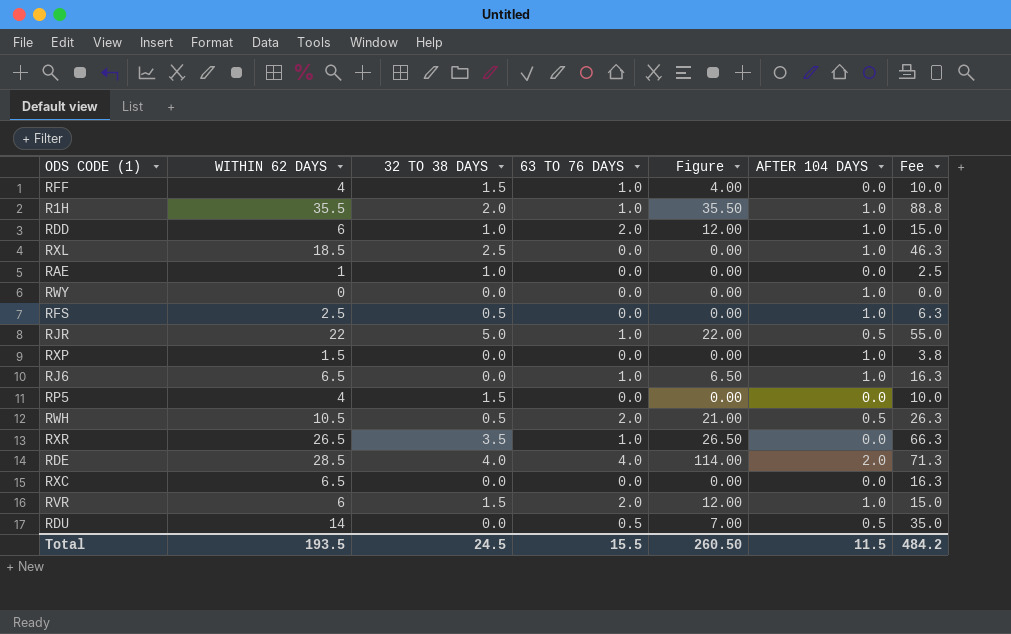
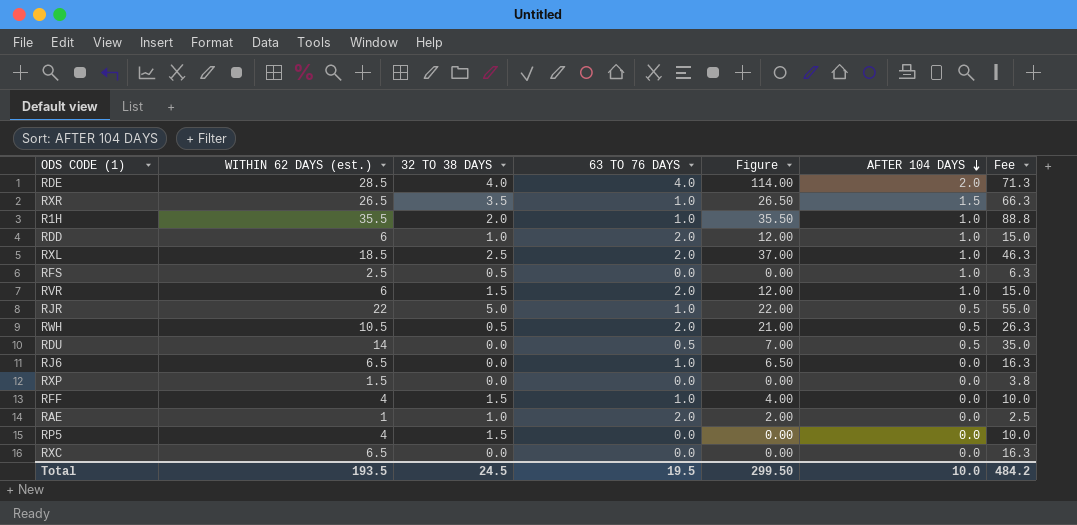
row order: none -> AFTER 104 DAYS descending
column name: WITHIN 62 DAYS -> WITHIN 62 DAYS (est.)
row RWY: 0 | 0.0 | 0.0 | 0.00 | 1.0 | 0.0 -> none
RXR | AFTER 104 DAYS: 0.0 -> 1.5
RXL | 63 TO 76 DAYS: 0.0 -> 2.0
RXL | Figure: 0.00 -> 37.00
RJ6 | AFTER 104 DAYS: 1.0 -> 0.0
RXP | AFTER 104 DAYS: 1.0 -> 0.0
RAE | 63 TO 76 DAYS: 0.0 -> 2.0
RAE | Figure: 0.00 -> 2.00
Total | 63 TO 76 DAYS: 15.5 -> 19.5
Total | Figure: 260.50 -> 299.50
Total | AFTER 104 DAYS: 11.5 -> 10.0

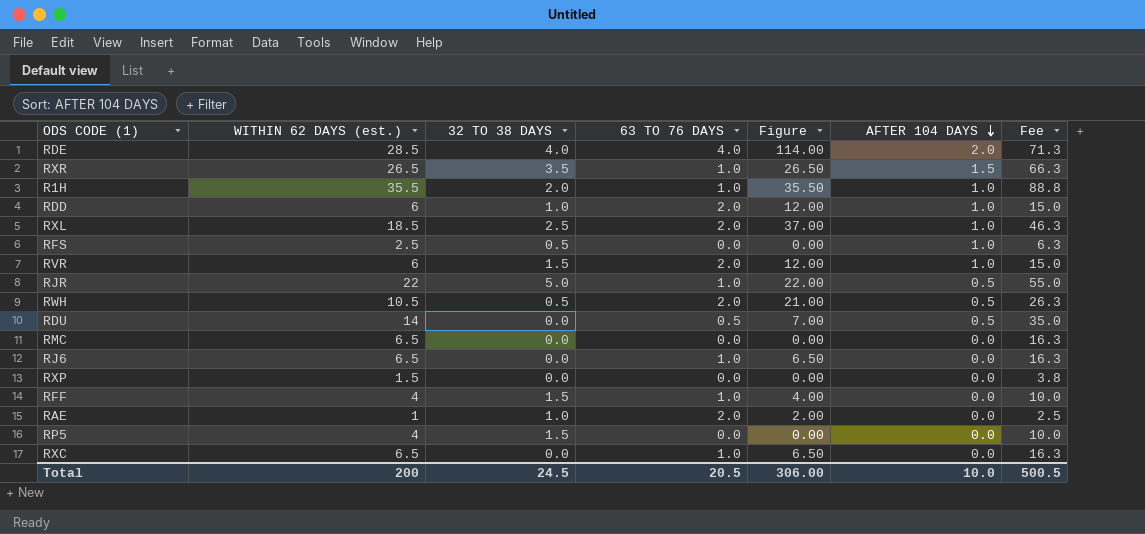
row RMC: none -> 6.5 | 0.0 | 0.0 | 0.00 | 0.0 | 16.3
RXC | 63 TO 76 DAYS: 0.0 -> 1.0
RXC | Figure: 0.00 -> 6.50
Total | WITHIN 62 DAYS (est.): 193.5 -> 200
Total | 63 TO 76 DAYS: 19.5 -> 20.5
Total | Figure: 299.50 -> 306.00
Total | Fee: 484.2 -> 500.5

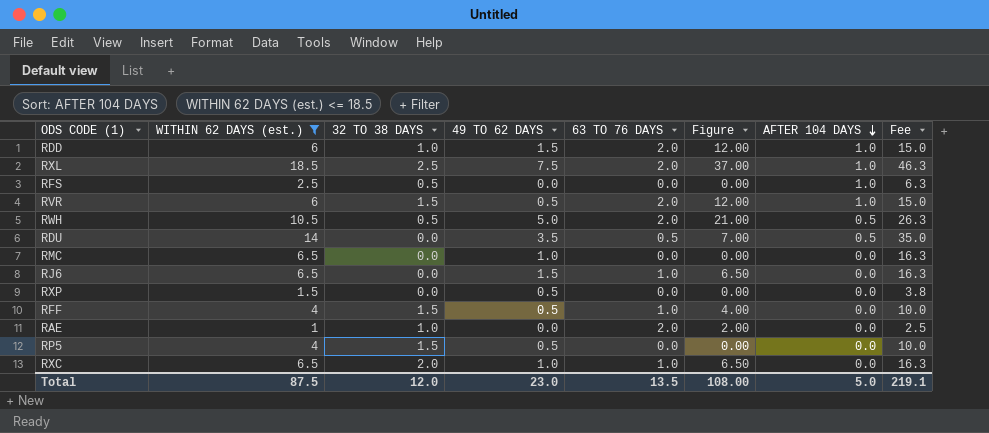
filter: none -> WITHIN 62 DAYS (est.) <= 18.5
column 49 TO 62 DAYS | position: none -> 4
RXC | 32 TO 38 DAYS: 0.0 -> 2.0
Total | WITHIN 62 DAYS (est.): 200 -> 87.5
Total | 32 TO 38 DAYS: 24.5 -> 12.0
Total | 63 TO 76 DAYS: 20.5 -> 13.5
Total | Figure: 306.00 -> 108.00
Total | AFTER 104 DAYS: 10.0 -> 5.0
Total | Fee: 500.5 -> 219.1

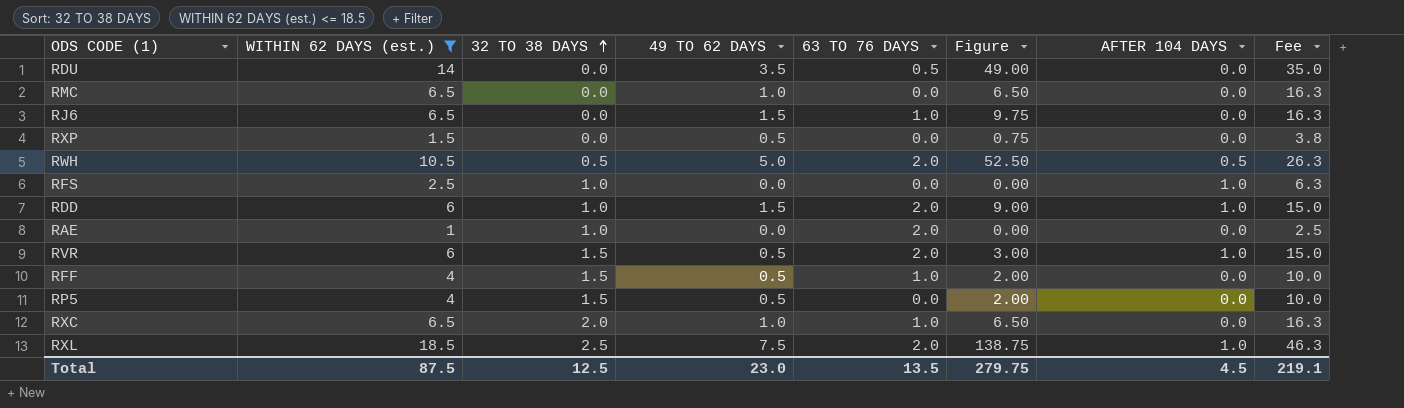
row order: AFTER 104 DAYS descending -> 32 TO 38 DAYS ascending
column Figure | formula: [WITHIN 62 DAYS (est.)] * [63 TO 76 DAYS] -> [WITHIN 62 DAYS (est.)] * [49 TO 62 DAYS]
RDU | AFTER 104 DAYS: 0.5 -> 0.0
RFS | 32 TO 38 DAYS: 0.5 -> 1.0
Total | 32 TO 38 DAYS: 12.0 -> 12.5
Total | Figure: 108.00 -> 279.75
Total | AFTER 104 DAYS: 5.0 -> 4.5

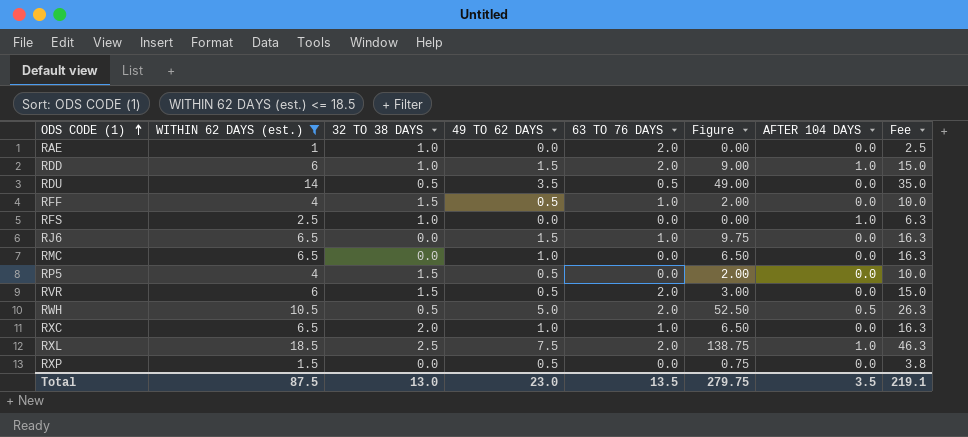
row order: 32 TO 38 DAYS ascending -> ODS CODE (1) ascending
RDU | 32 TO 38 DAYS: 0.0 -> 0.5
RVR | AFTER 104 DAYS: 1.0 -> 0.0
Total | 32 TO 38 DAYS: 12.5 -> 13.0
Total | AFTER 104 DAYS: 4.5 -> 3.5

